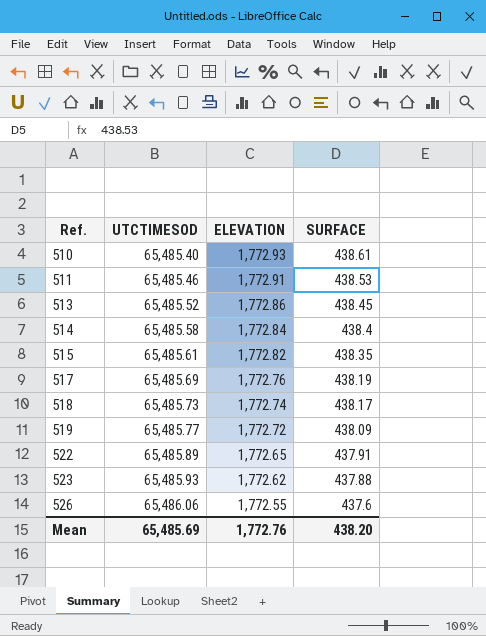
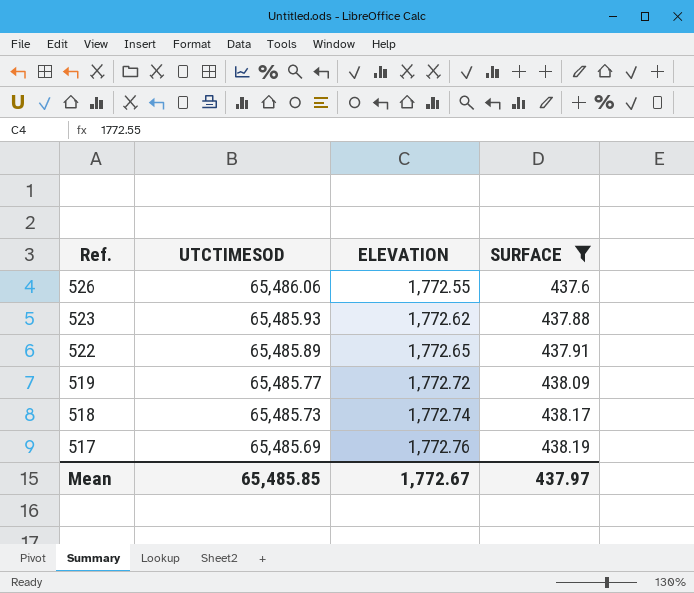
filter: none -> SURFACE <= 438.19
row order: Ref. ascending -> Ref. descending
Mean | UTCTIMESOD: 65,485.69 -> 65,485.85
Mean | ELEVATION: 1,772.76 -> 1,772.67
Mean | SURFACE: 438.20 -> 437.97

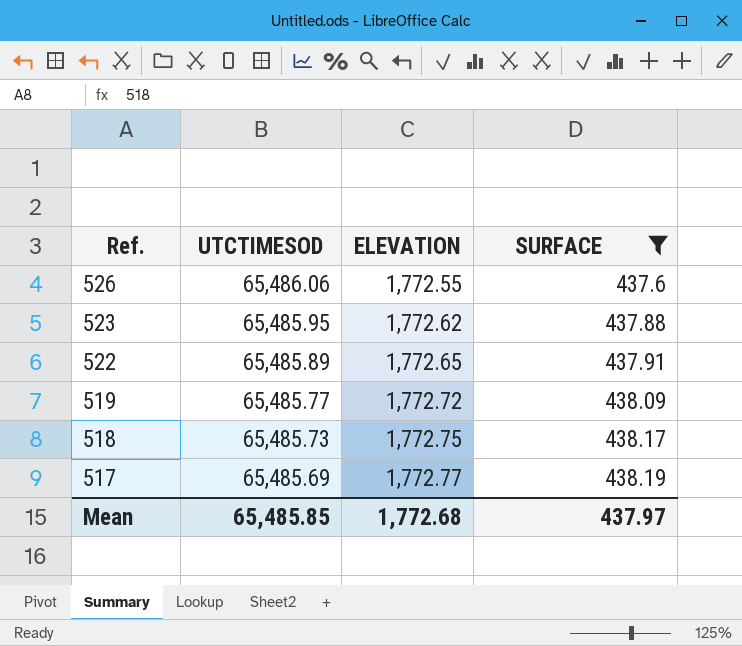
523 | UTCTIMESOD: 65,485.93 -> 65,485.95
518 | ELEVATION: 1,772.74 -> 1,772.75
517 | ELEVATION: 1,772.76 -> 1,772.77
Mean | ELEVATION: 1,772.67 -> 1,772.68

